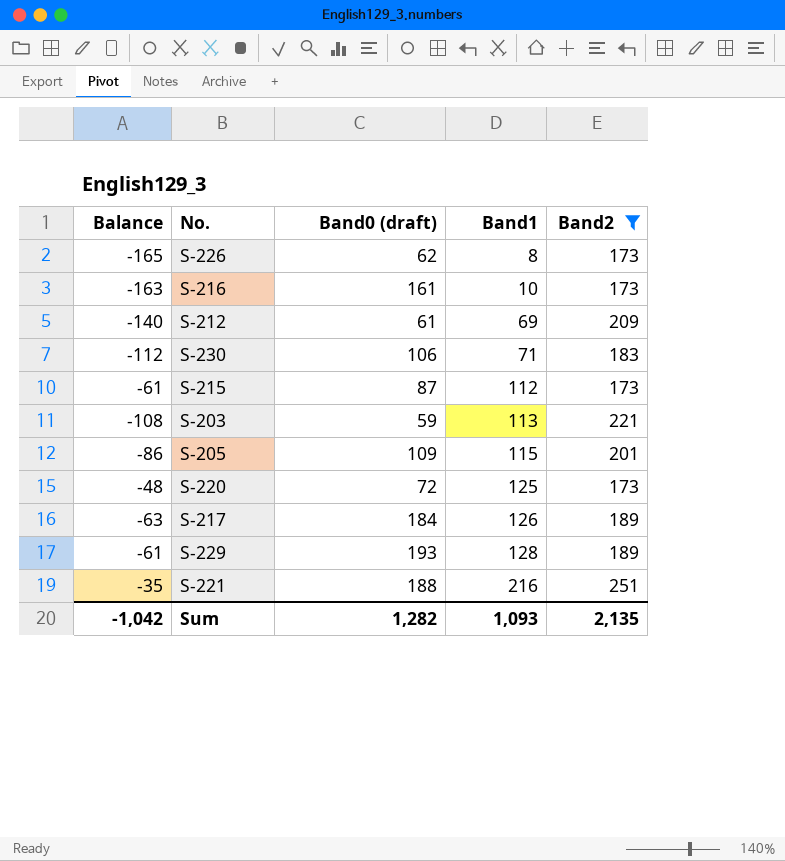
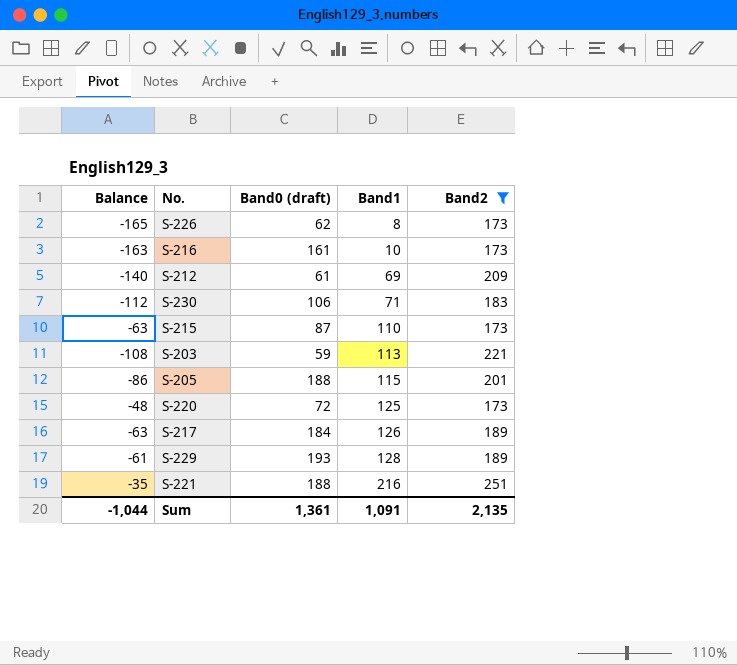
S-215 | Balance: -61 -> -63
S-215 | Band1: 112 -> 110
S-205 | Band0 (draft): 109 -> 188
Sum | Balance: -1,042 -> -1,044
Sum | Band0 (draft): 1,282 -> 1,361
Sum | Band1: 1,093 -> 1,091

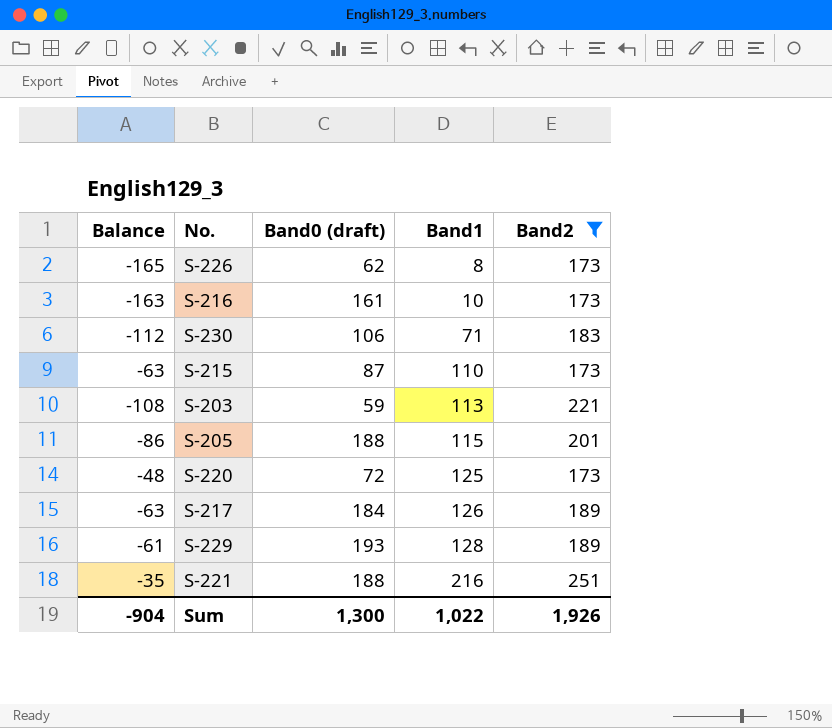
row S-212: -140 | 61 | 69 | 209 -> none
Sum | Balance: -1,044 -> -904
Sum | Band0 (draft): 1,361 -> 1,300
Sum | Band1: 1,091 -> 1,022
Sum | Band2: 2,135 -> 1,926

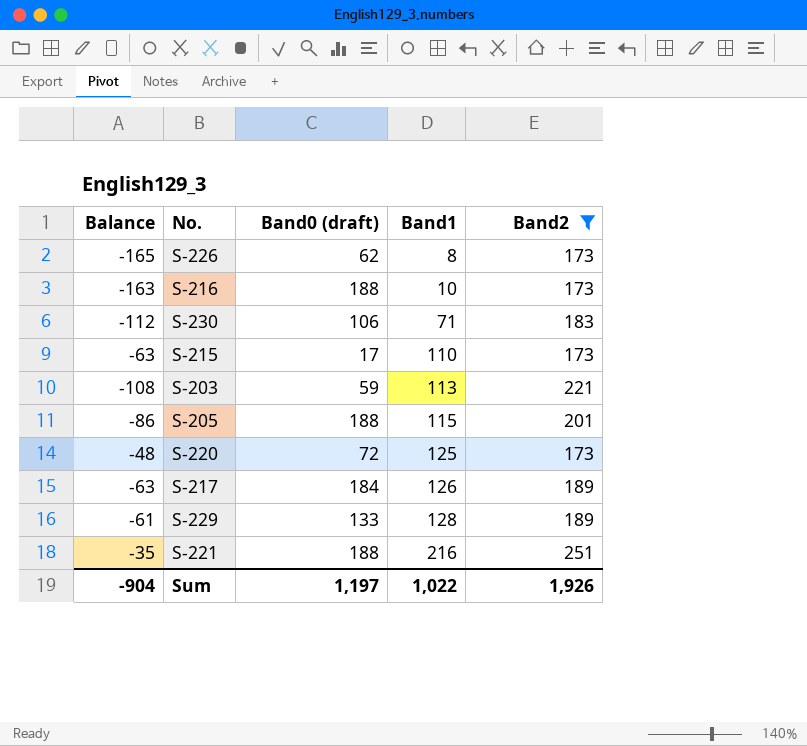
S-216 | Band0 (draft): 161 -> 188
S-215 | Band0 (draft): 87 -> 17
S-229 | Band0 (draft): 193 -> 133
Sum | Band0 (draft): 1,300 -> 1,197

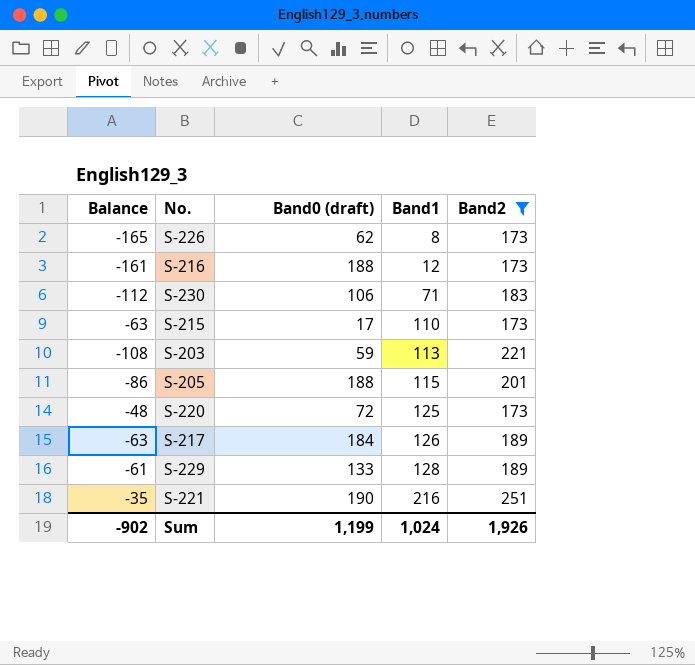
S-216 | Balance: -163 -> -161
S-216 | Band1: 10 -> 12
S-221 | Band0 (draft): 188 -> 190
Sum | Balance: -904 -> -902
Sum | Band0 (draft): 1,197 -> 1,199
Sum | Band1: 1,022 -> 1,024

